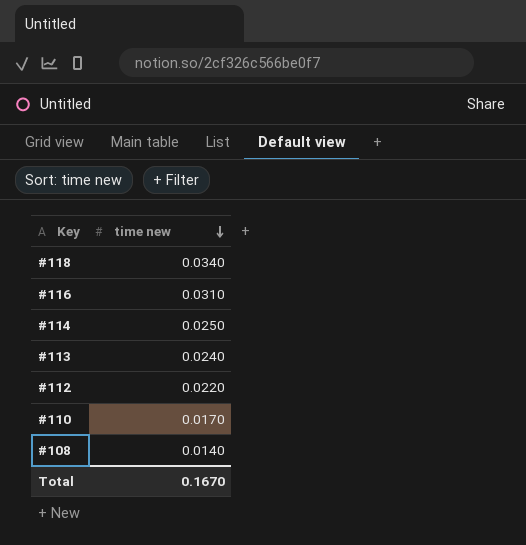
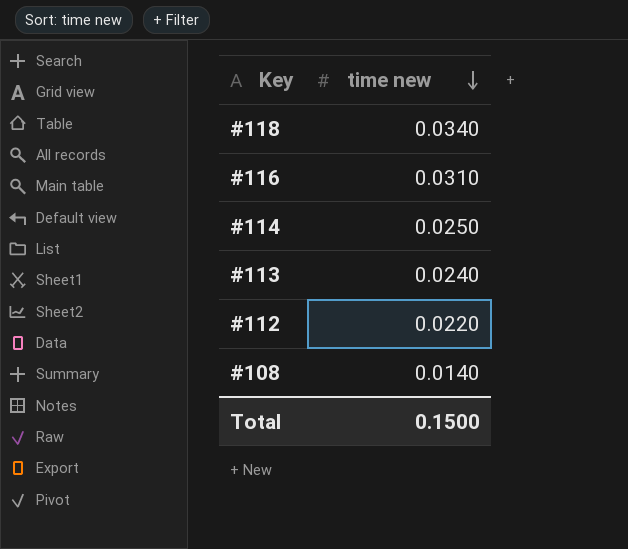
row #110: 0.0170 -> none
Total | time new: 0.1670 -> 0.1500

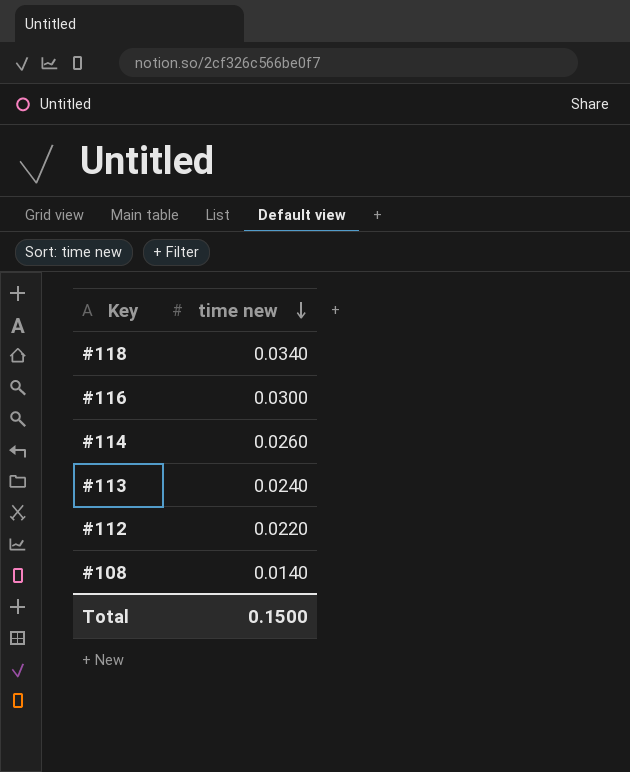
#116 | time new: 0.0310 -> 0.0300
#114 | time new: 0.0250 -> 0.0260

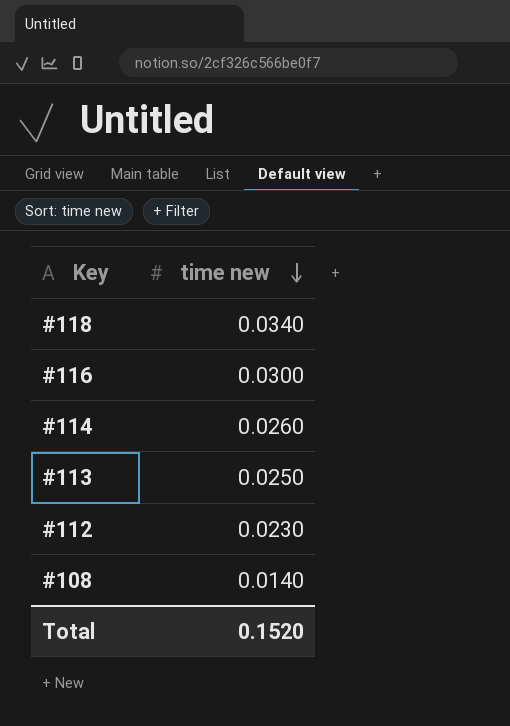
#113 | time new: 0.0240 -> 0.0250
#112 | time new: 0.0220 -> 0.0230
Total | time new: 0.1500 -> 0.1520

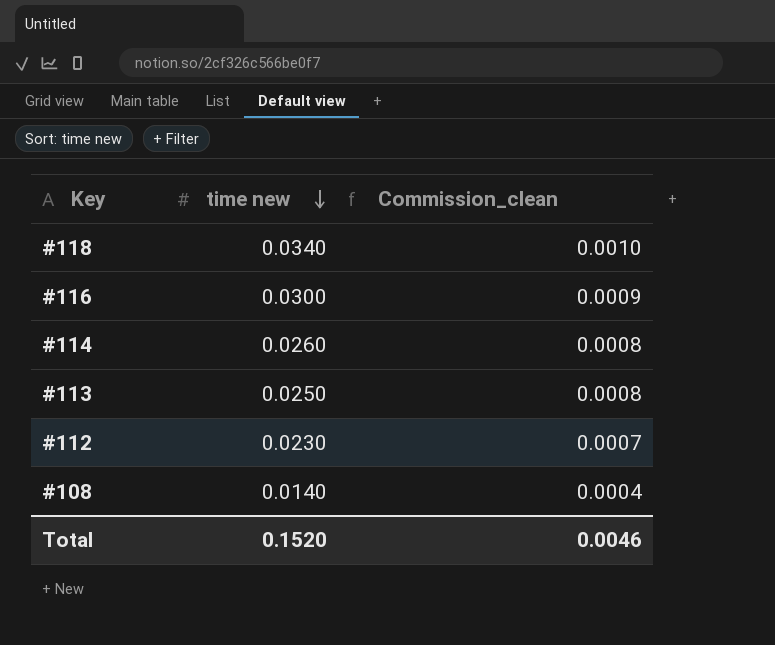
column Commission_clean | formula: none -> [time new] * 0.03

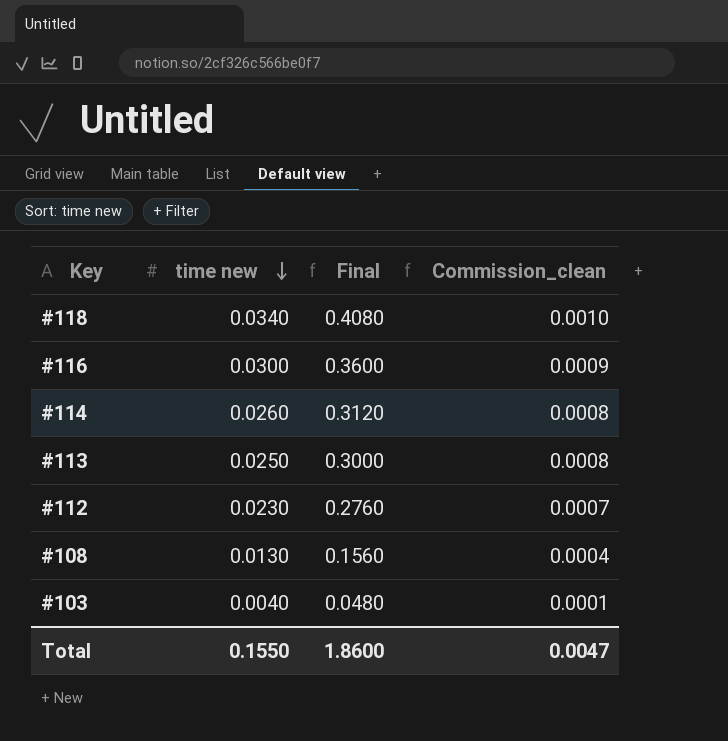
column Final | formula: none -> [time new] * 12
#108 | time new: 0.0140 -> 0.0130
row #103: none -> 0.0040 | 0.0480 | 0.0001
Total | time new: 0.1520 -> 0.1550
Total | Commission_clean: 0.0046 -> 0.0047

